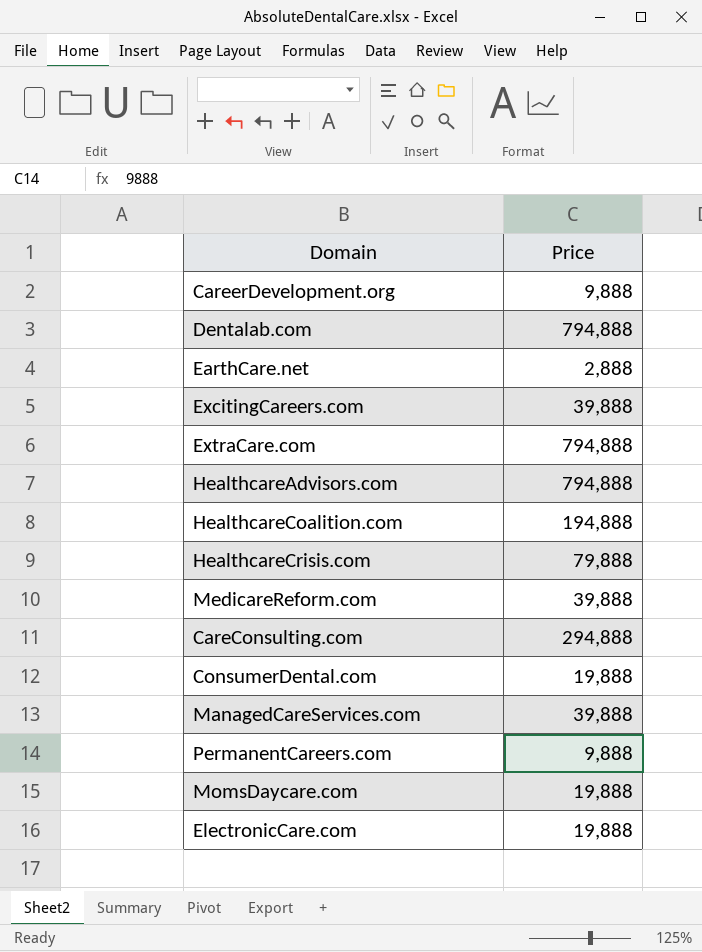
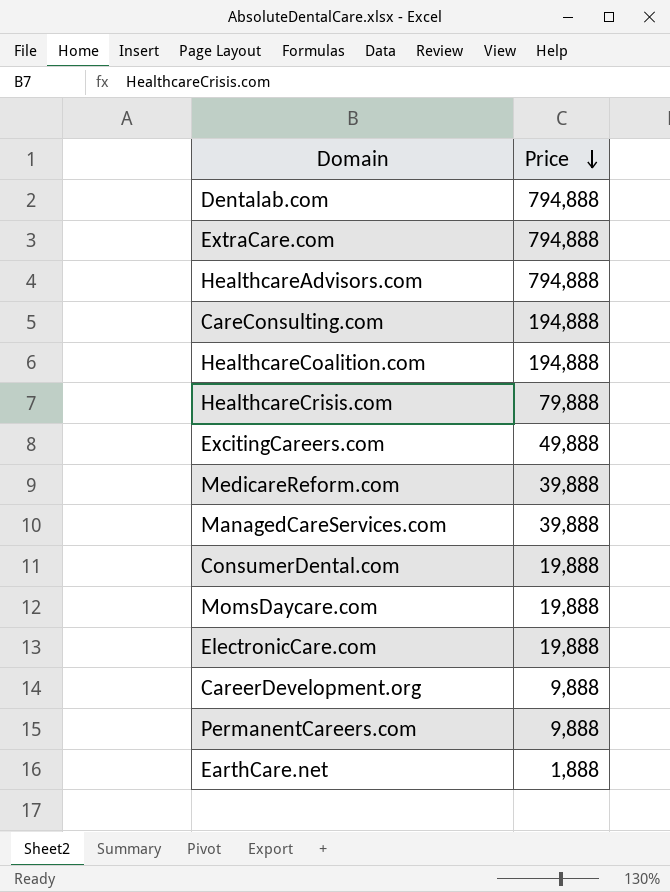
row order: none -> Price descending
CareConsulting.com | Price: 294,888 -> 194,888
ExcitingCareers.com | Price: 39,888 -> 49,888
EarthCare.net | Price: 2,888 -> 1,888

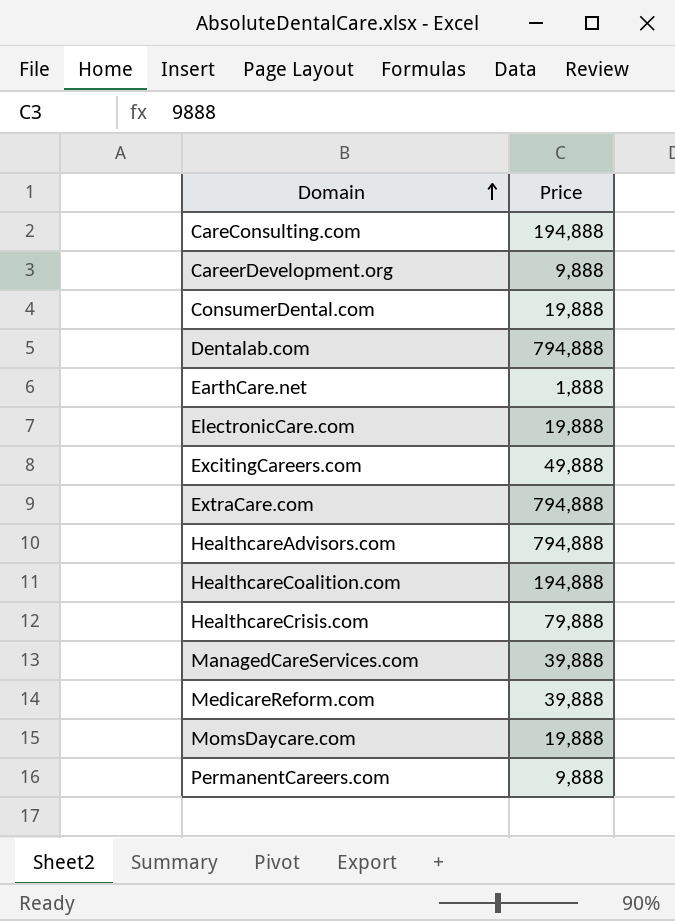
row order: Price descending -> Domain ascending

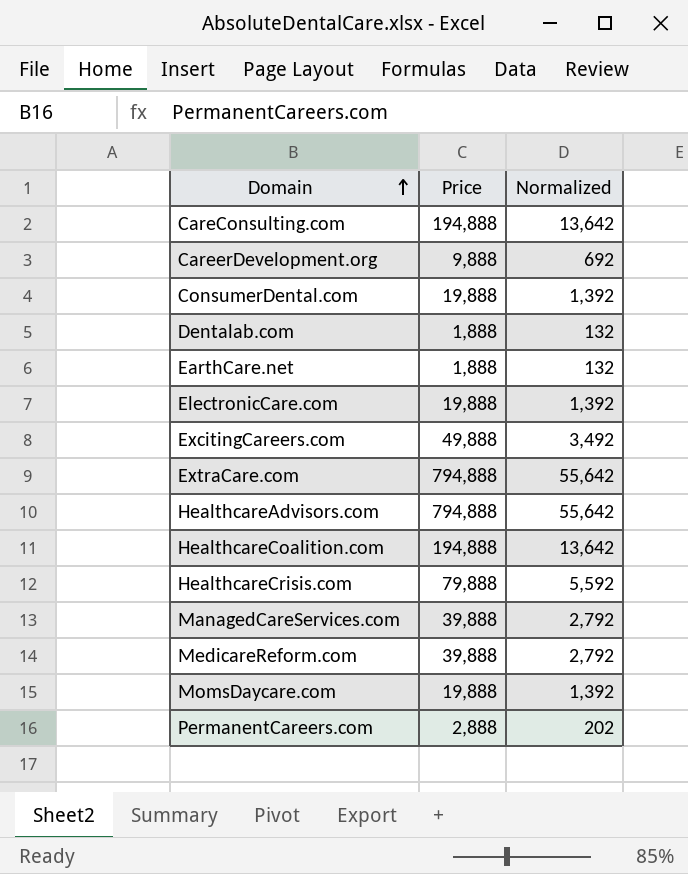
column Normalized | formula: none -> [Price] * 0.07
Dentalab.com | Price: 794,888 -> 1,888
PermanentCareers.com | Price: 9,888 -> 2,888

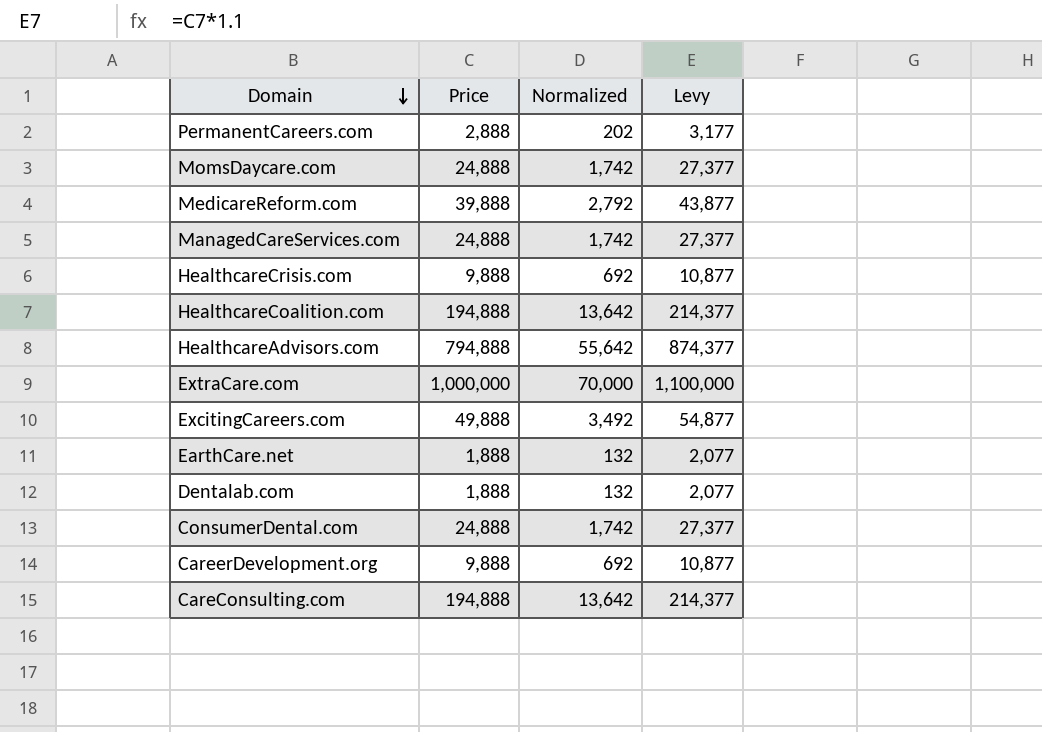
row order: Domain ascending -> Domain descending
column Levy | formula: none -> [Price] * 1.1
row ElectronicCare.com: 19,888 | 1,392 -> none
MomsDaycare.com | Price: 19,888 -> 24,888
MomsDaycare.com | Normalized: 1,392 -> 1,742
ManagedCareServices.com | Price: 39,888 -> 24,888
ManagedCareServices.com | Normalized: 2,792 -> 1,742
HealthcareCrisis.com | Price: 79,888 -> 9,888
HealthcareCrisis.com | Normalized: 5,592 -> 692
ExtraCare.com | Price: 794,888 -> 1,000,000
ExtraCare.com | Normalized: 55,642 -> 70,000
ConsumerDental.com | Price: 19,888 -> 24,888
ConsumerDental.com | Normalized: 1,392 -> 1,742

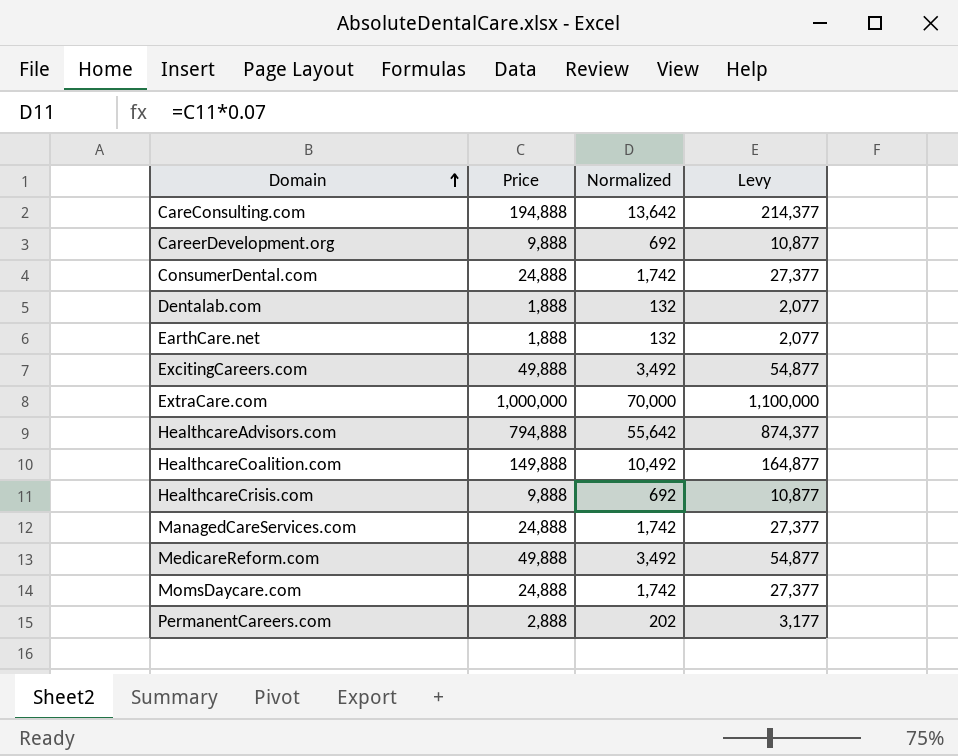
row order: Domain descending -> Domain ascending
HealthcareCoalition.com | Price: 194,888 -> 149,888
HealthcareCoalition.com | Normalized: 13,642 -> 10,492
HealthcareCoalition.com | Levy: 214,377 -> 164,877
MedicareReform.com | Price: 39,888 -> 49,888
MedicareReform.com | Normalized: 2,792 -> 3,492
MedicareReform.com | Levy: 43,877 -> 54,877

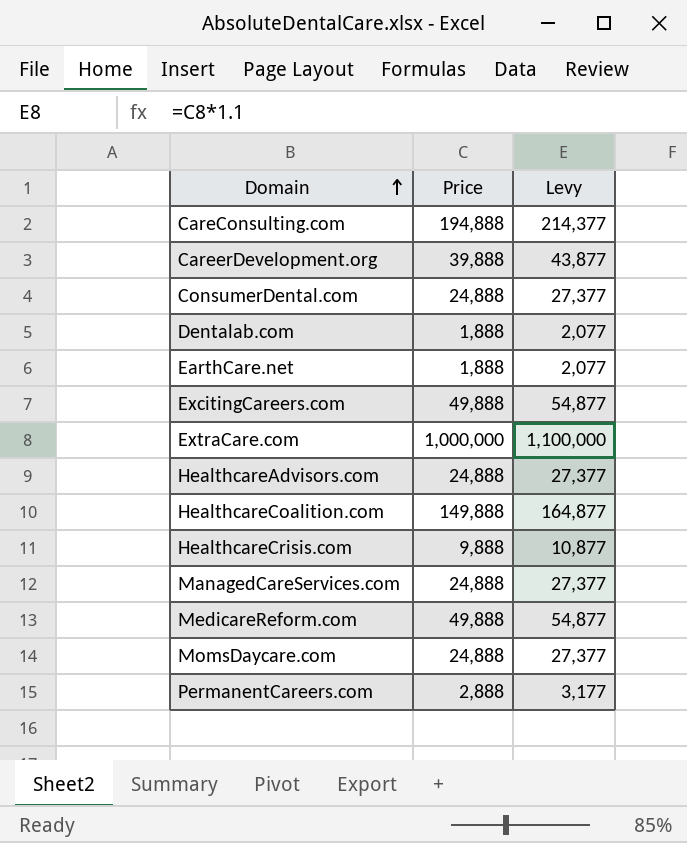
column Normalized | formula: [Price] * 0.07 -> none
CareerDevelopment.org | Price: 9,888 -> 39,888
CareerDevelopment.org | Levy: 10,877 -> 43,877
HealthcareAdvisors.com | Price: 794,888 -> 24,888
HealthcareAdvisors.com | Levy: 874,377 -> 27,377

